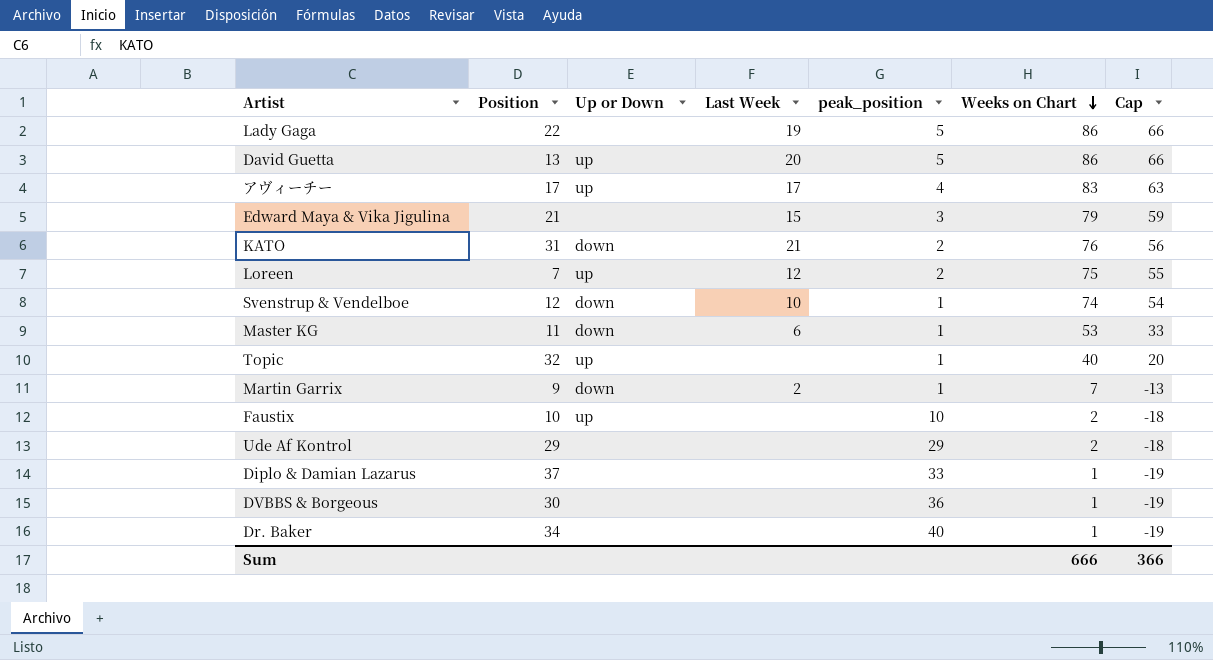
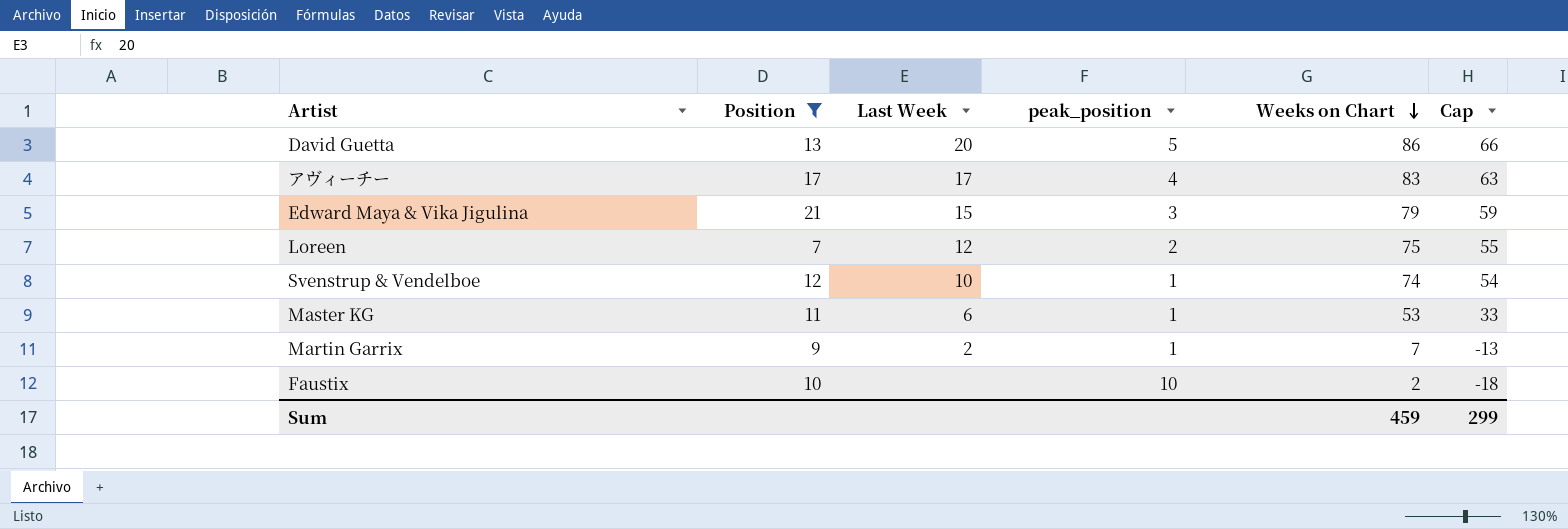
filter: none -> Position <= 21
column Up or Down | position: 3 -> none
Sum | Weeks on Chart: 666 -> 459
Sum | Cap: 366 -> 299

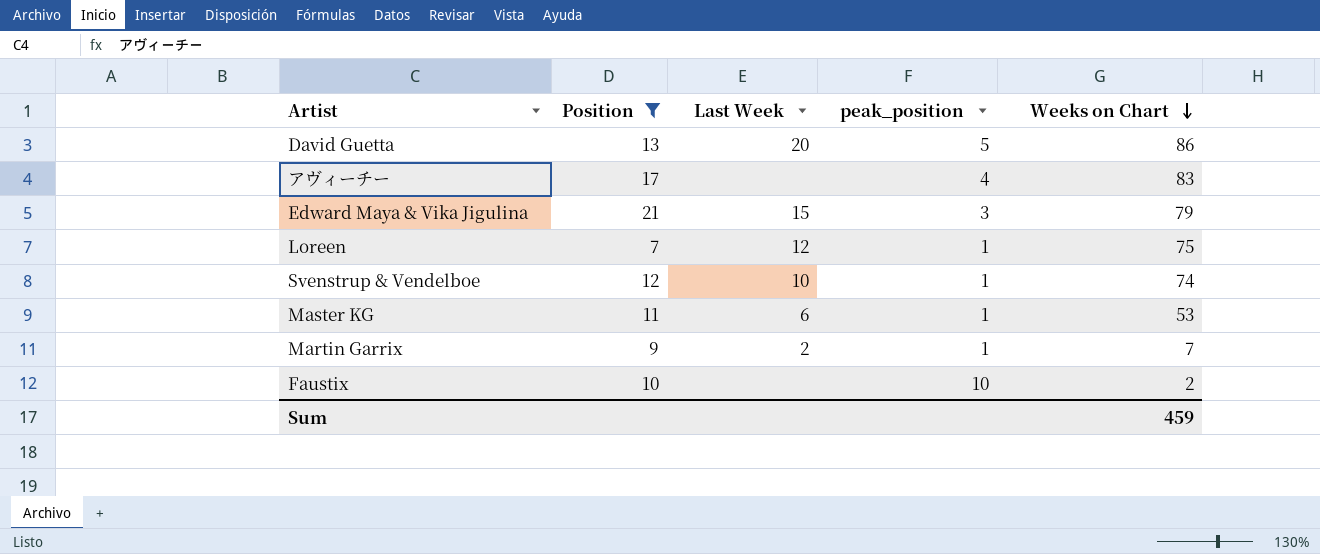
column Cap | formula: [Weeks on Chart] - 20 -> none
アヴィーチー | Last Week: 17 -> none
Loreen | peak_position: 2 -> 1

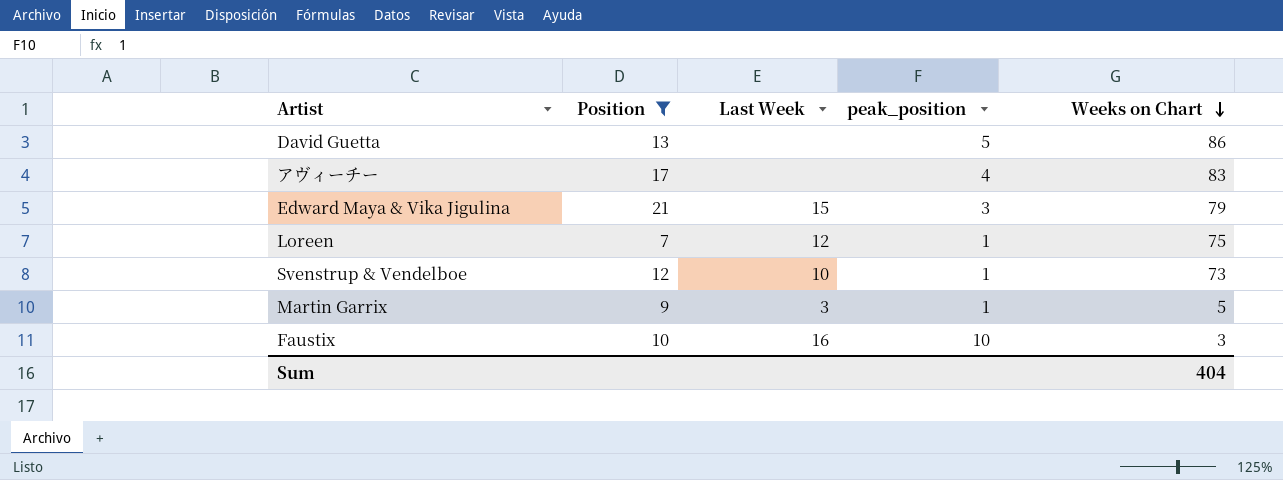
row Master KG: 11 | 6 | 1 | 53 -> none
David Guetta | Last Week: 20 -> none
Svenstrup & Vendelboe | Weeks on Chart: 74 -> 73
Martin Garrix | Last Week: 2 -> 3
Martin Garrix | Weeks on Chart: 7 -> 5
Faustix | Last Week: none -> 16
Faustix | Weeks on Chart: 2 -> 3
Sum | Weeks on Chart: 459 -> 404

